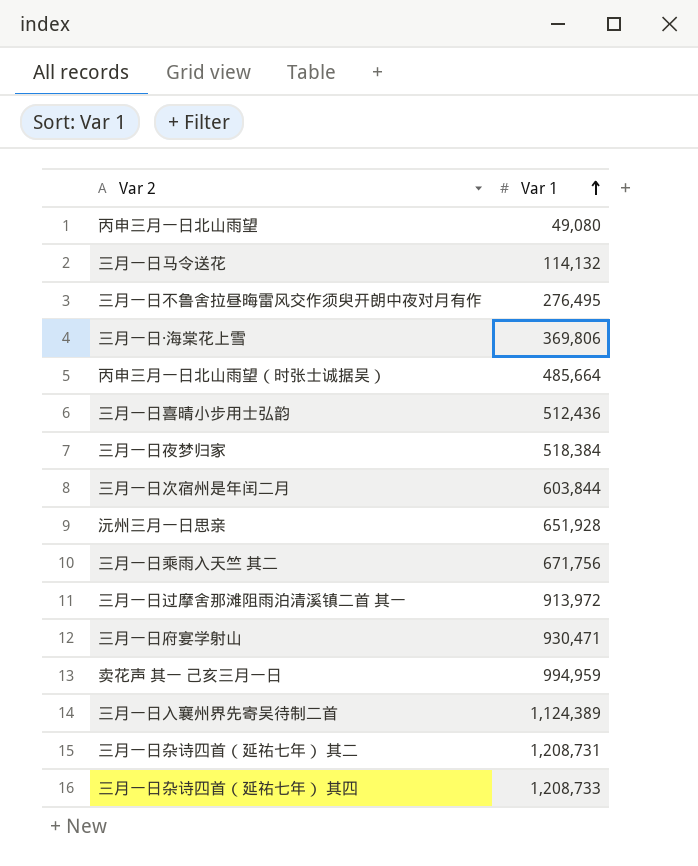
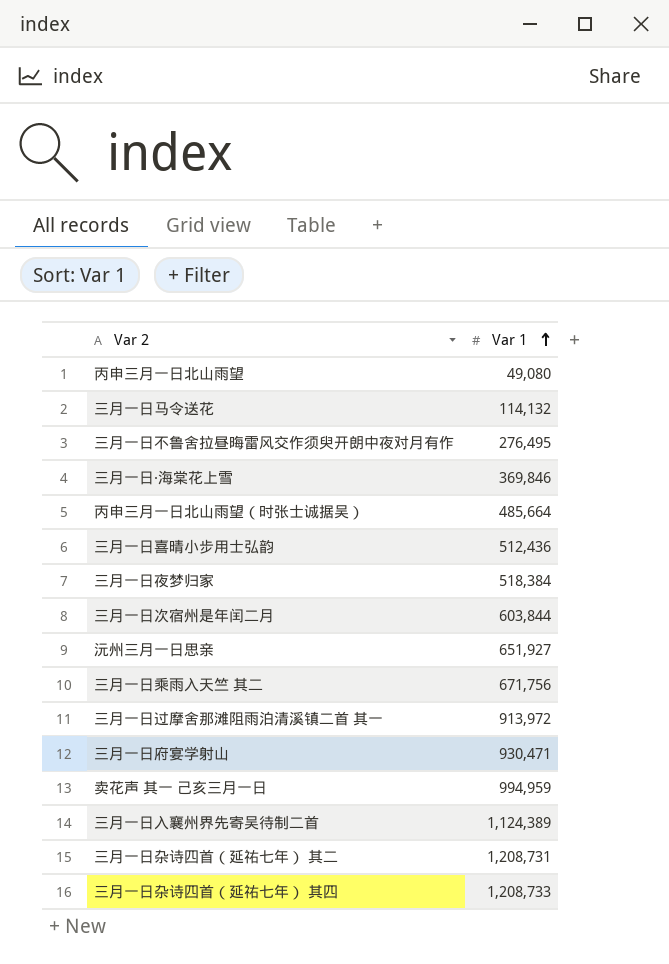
三月一日·海棠花上雪 | Var 1: 369,806 -> 369,846
沅州三月一日思亲 | Var 1: 651,928 -> 651,927

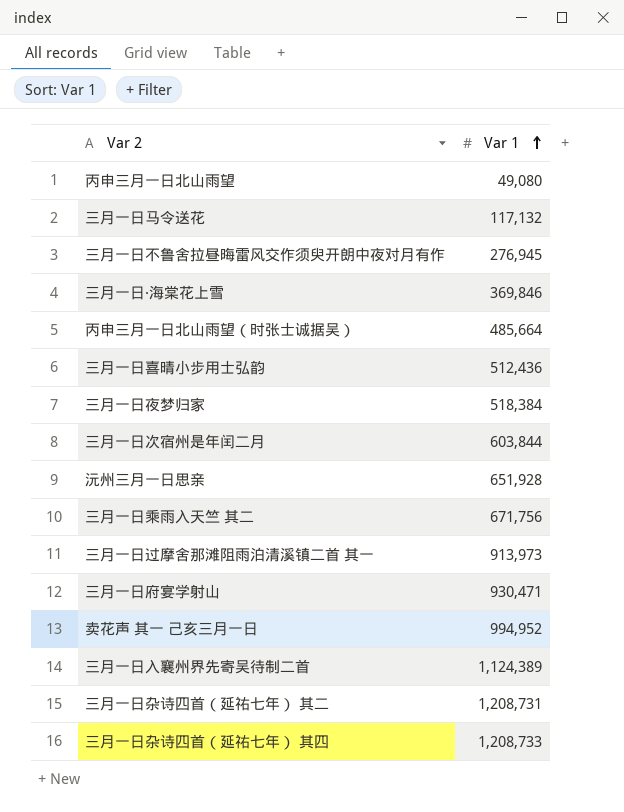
三月一日马令送花 | Var 1: 114,132 -> 117,132
三月一日不鲁舍拉昼晦雷风交作须臾开朗中夜对月有作 | Var 1: 276,495 -> 276,945
沅州三月一日思亲 | Var 1: 651,927 -> 651,928
三月一日过摩舍那滩阻雨泊清溪镇二首 其一 | Var 1: 913,972 -> 913,973
卖花声 其一 己亥三月一日 | Var 1: 994,959 -> 994,952

